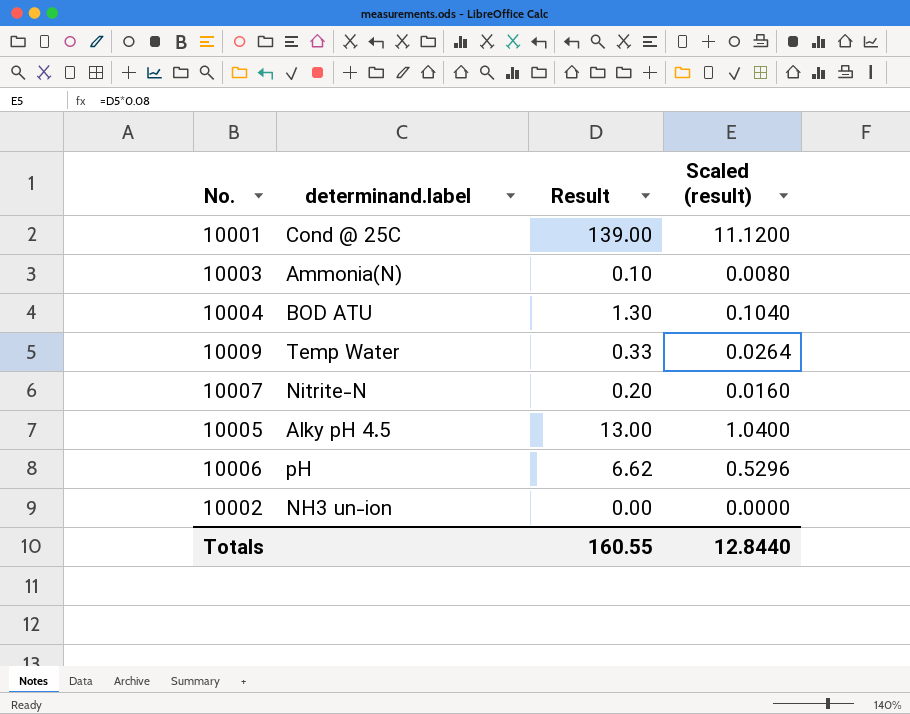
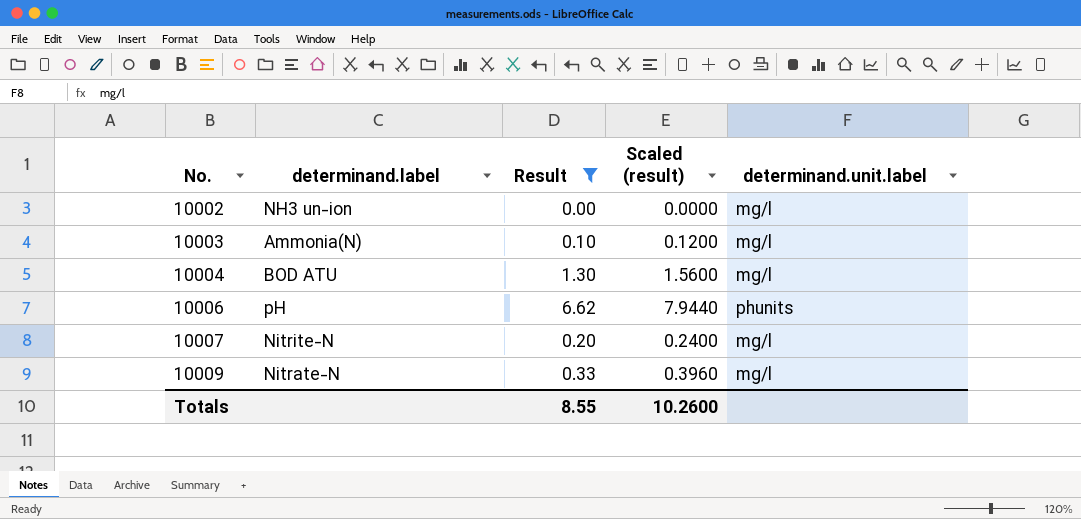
filter: none -> Result <= 6.62
row order: none -> No. ascending
column Scaled (result) | formula: [Result] * 0.08 -> [Result] * 1.2
column determinand.unit.label | position: none -> 5
10009 | determinand.label: Temp Water -> Nitrate-N
Totals | Result: 160.55 -> 8.55
Totals | Scaled (result): 12.8440 -> 10.2600

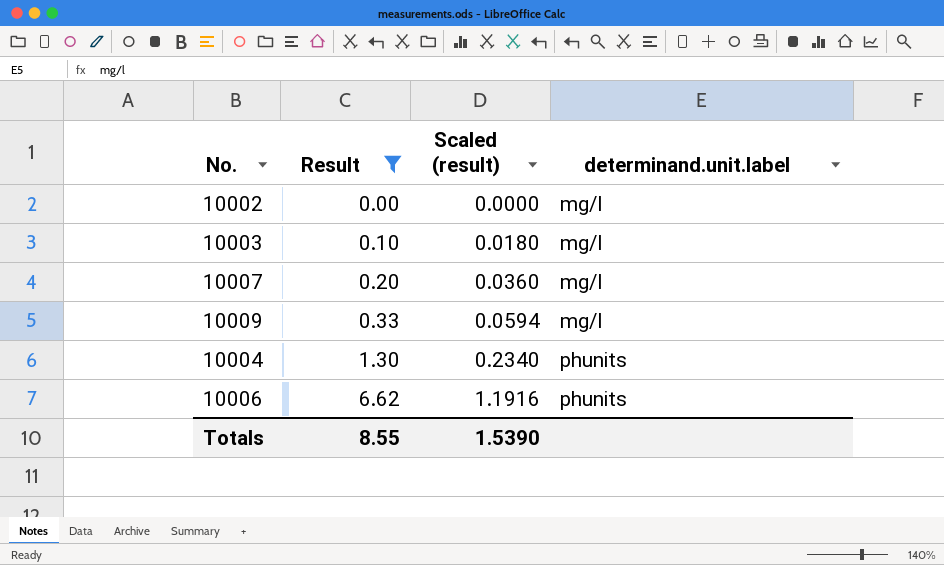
row order: No. ascending -> Result ascending
column determinand.label | position: 2 -> none
column Scaled (result) | formula: [Result] * 1.2 -> [Result] * 0.18
10004 | determinand.unit.label: mg/l -> phunits
Totals | Scaled (result): 10.2600 -> 1.5390

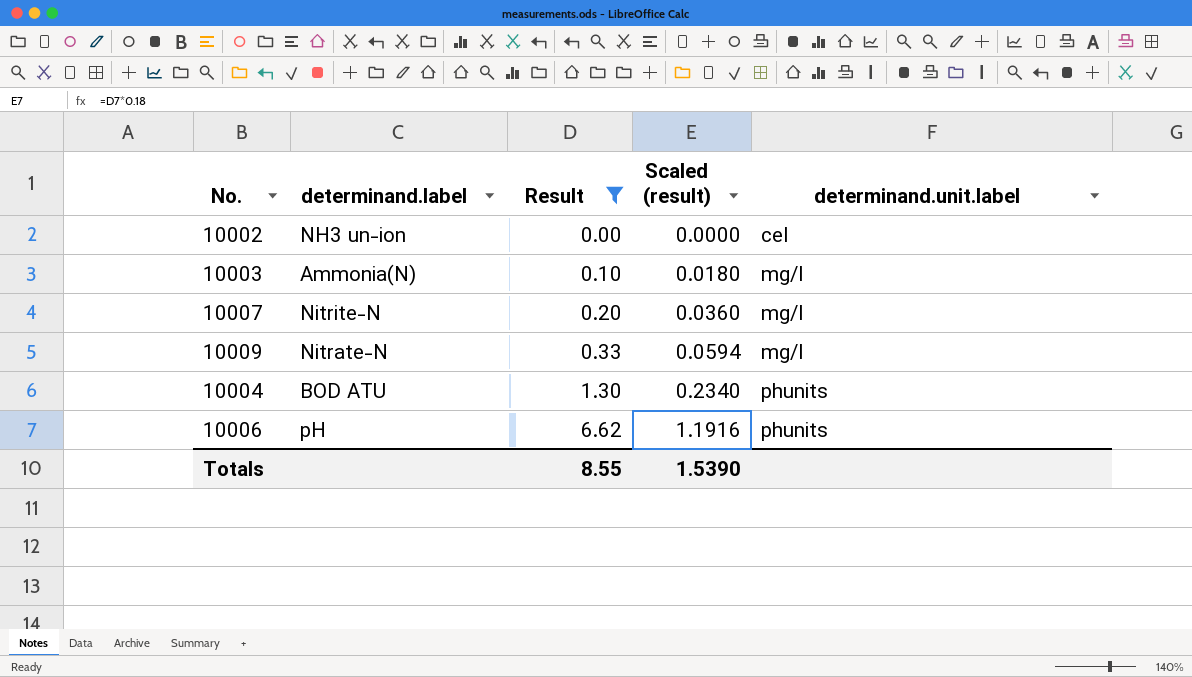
column determinand.label | position: none -> 2
10002 | determinand.unit.label: mg/l -> cel

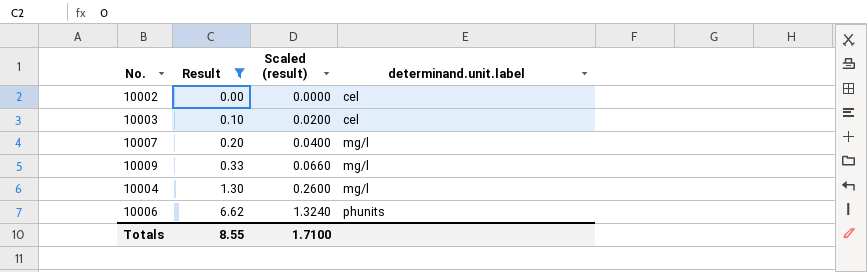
column determinand.label | position: 2 -> none
column Scaled (result) | formula: [Result] * 0.18 -> [Result] * 0.2
10003 | determinand.unit.label: mg/l -> cel
10004 | determinand.unit.label: phunits -> mg/l
Totals | Scaled (result): 1.5390 -> 1.7100

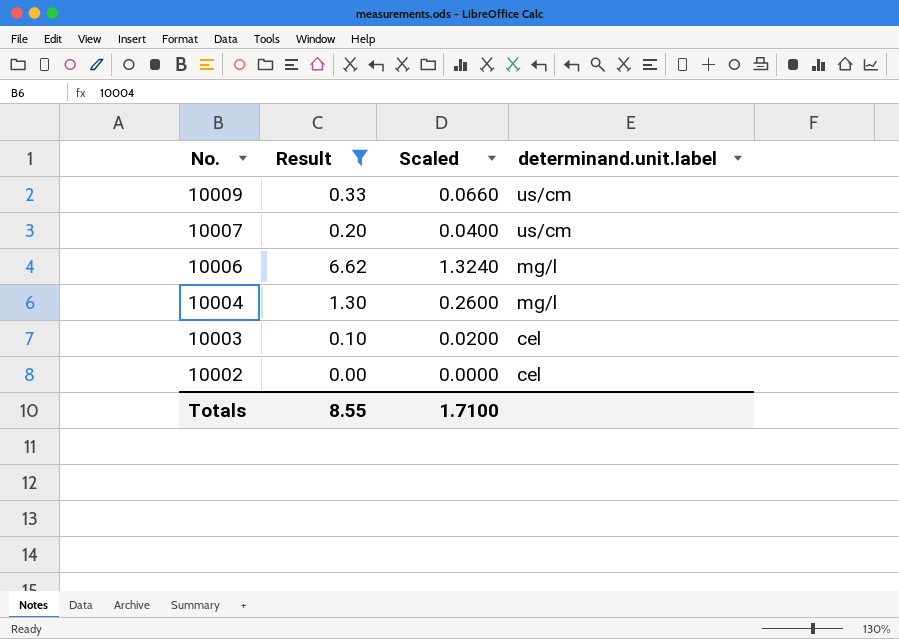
row order: Result ascending -> No. descending
column name: Scaled (result) -> Scaled
10009 | determinand.unit.label: mg/l -> us/cm
10007 | determinand.unit.label: mg/l -> us/cm
10006 | determinand.unit.label: phunits -> mg/l

